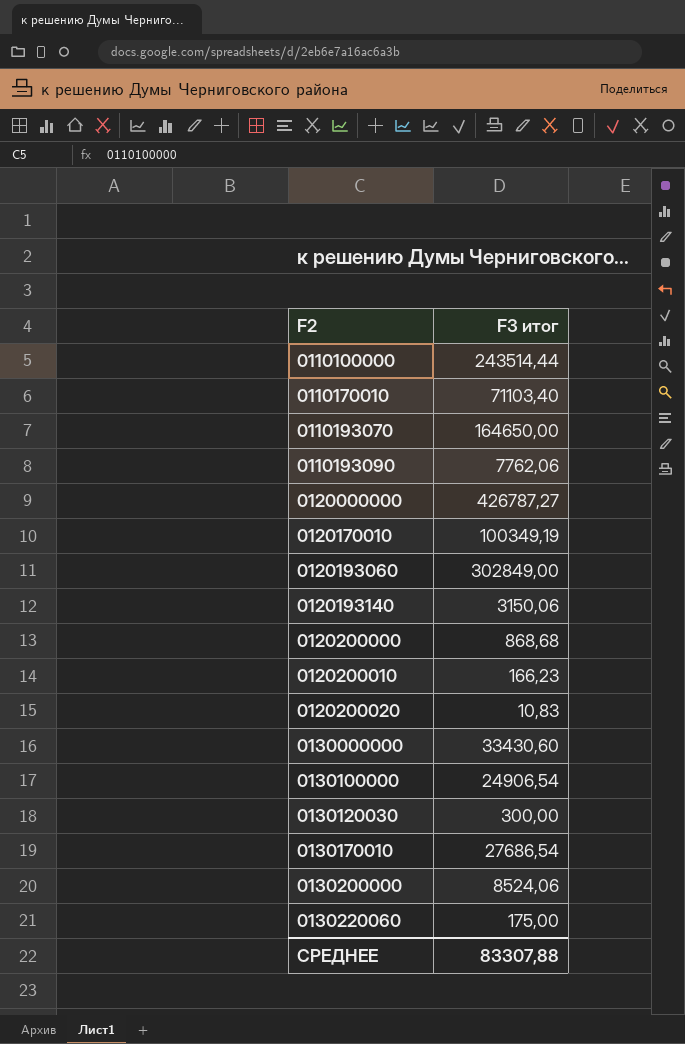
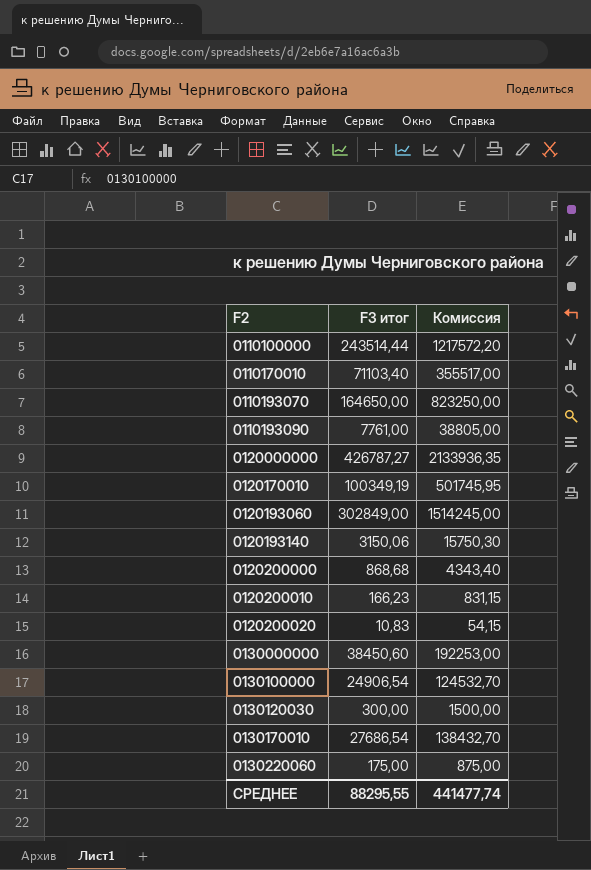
column Комиссия | formula: none -> [F3 итог] * 5
row 0130200000: 8524,06 -> none
0110193090 | F3 итог: 7762,06 -> 7761,00
0130000000 | F3 итог: 33430,60 -> 38450,60
СРЕДНЕЕ | F3 итог: 83307,88 -> 88295,55

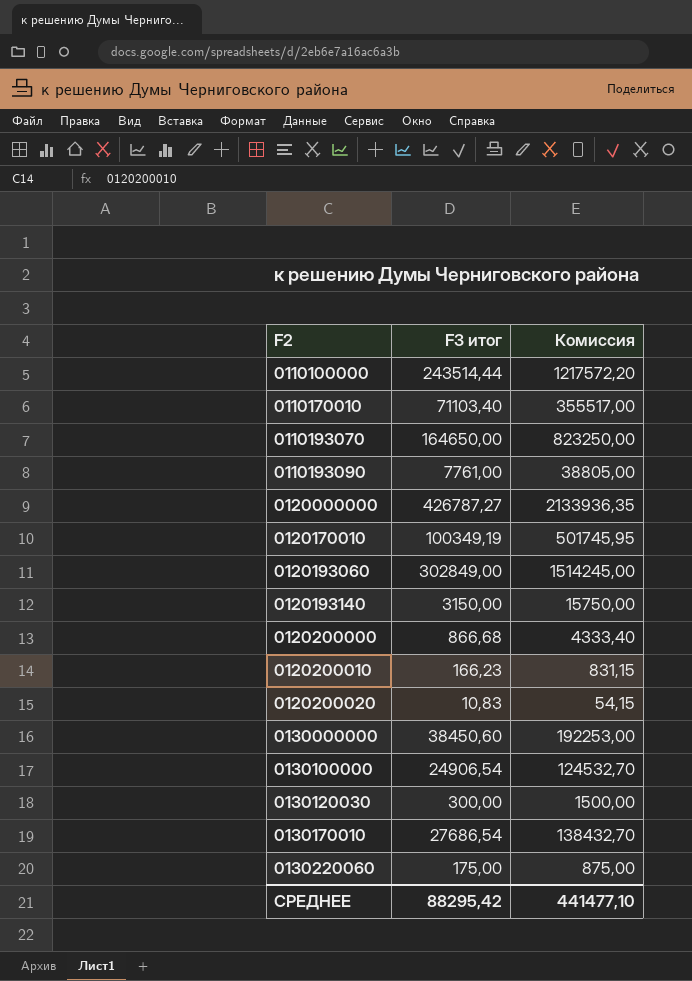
0120193140 | F3 итог: 3150,06 -> 3150,00
0120193140 | Комиссия: 15750,30 -> 15750,00
0120200000 | F3 итог: 868,68 -> 866,68
0120200000 | Комиссия: 4343,40 -> 4333,40
СРЕДНЕЕ | F3 итог: 88295,55 -> 88295,42
СРЕДНЕЕ | Комиссия: 441477,74 -> 441477,10

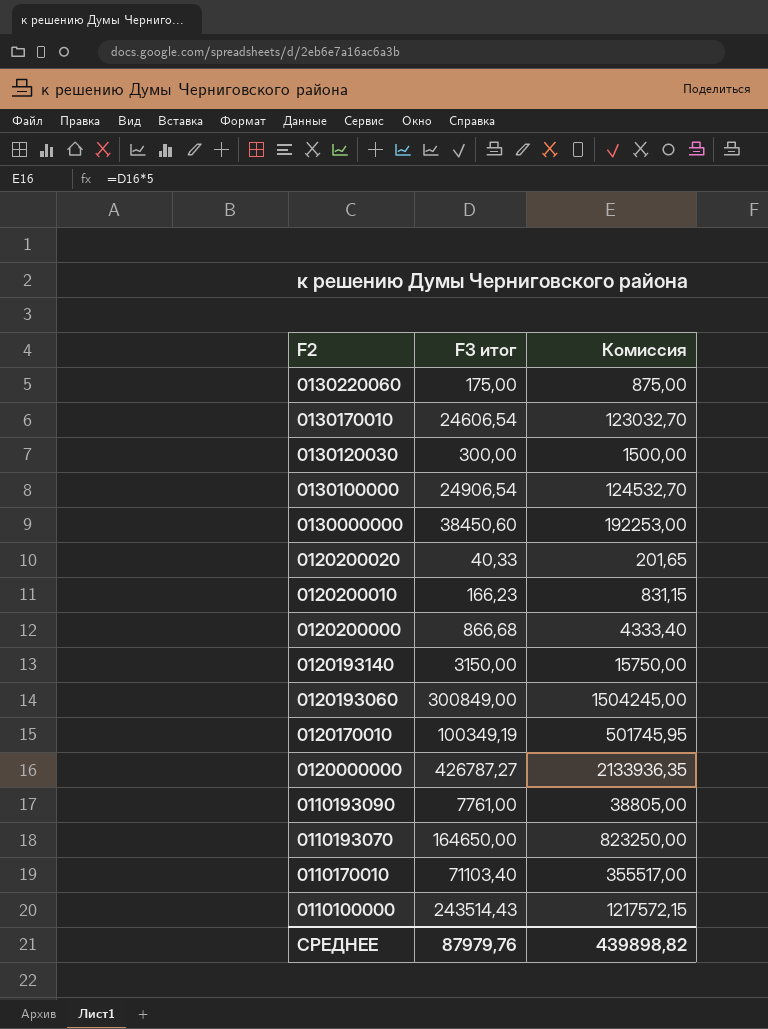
row order: F2 ascending -> F2 descending
0130170010 | F3 итог: 27686,54 -> 24606,54
0130170010 | Комиссия: 138432,70 -> 123032,70
0120200020 | F3 итог: 10,83 -> 40,33
0120200020 | Комиссия: 54,15 -> 201,65
0120193060 | F3 итог: 302849,00 -> 300849,00
0120193060 | Комиссия: 1514245,00 -> 1504245,00
0110100000 | F3 итог: 243514,44 -> 243514,43
0110100000 | Комиссия: 1217572,20 -> 1217572,15
СРЕДНЕЕ | F3 итог: 88295,42 -> 87979,76
СРЕДНЕЕ | Комиссия: 441477,10 -> 439898,82

